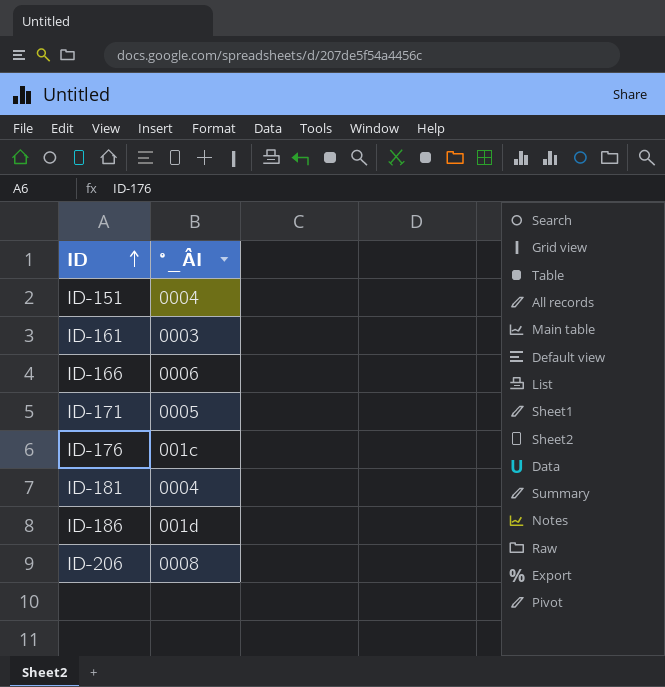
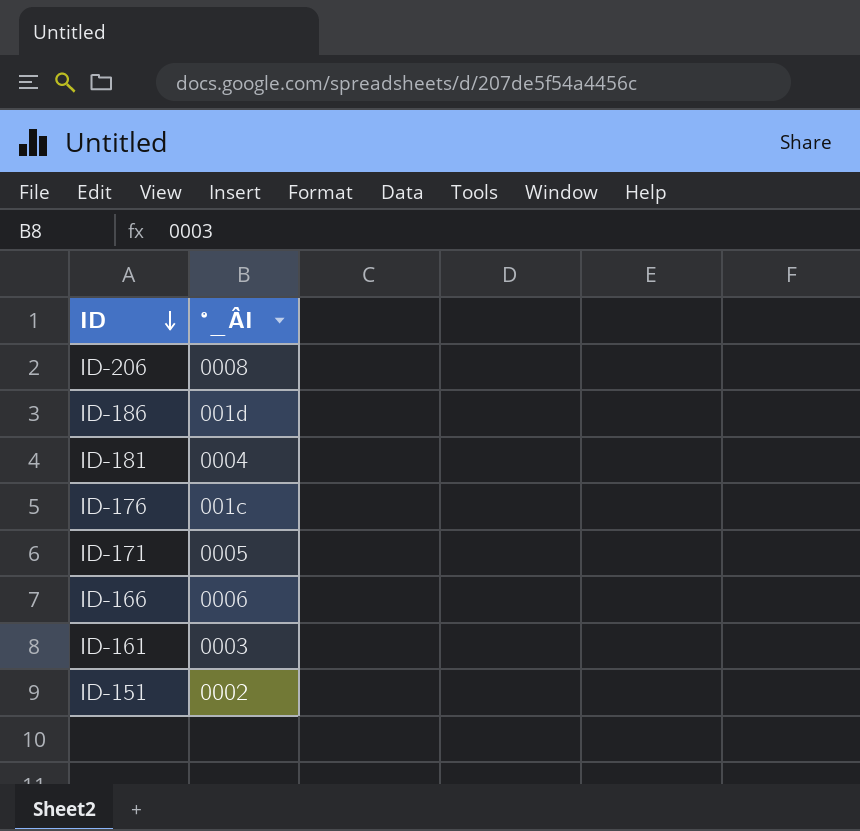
row order: ID ascending -> ID descending
ID-151 | °_ÂI: 0004 -> 0002

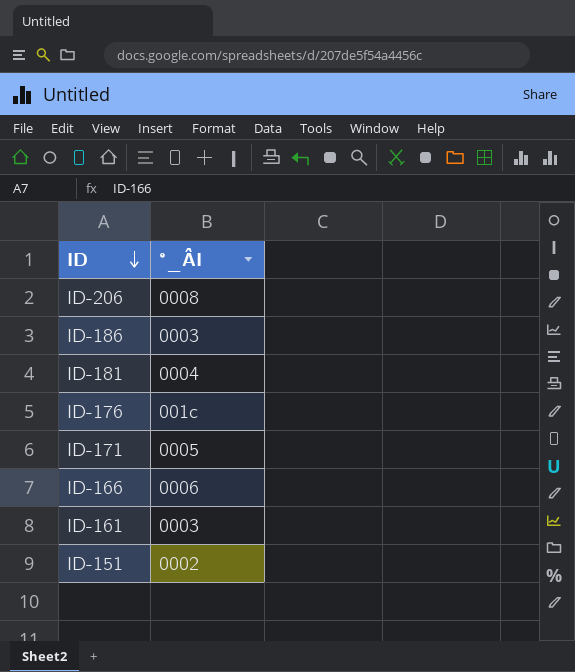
ID-186 | °_ÂI: 001d -> 0003

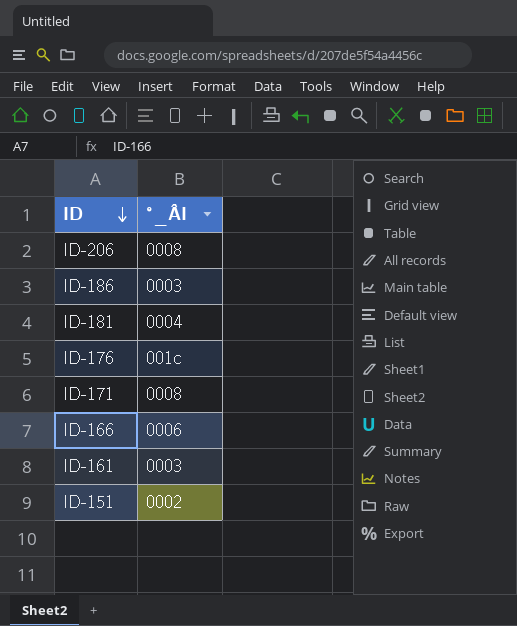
ID-171 | °_ÂI: 0005 -> 0008

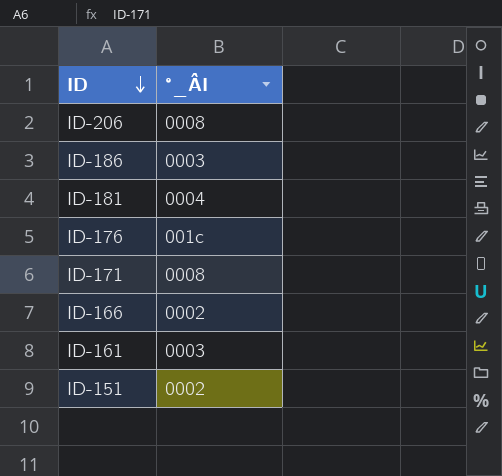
ID-166 | °_ÂI: 0006 -> 0002

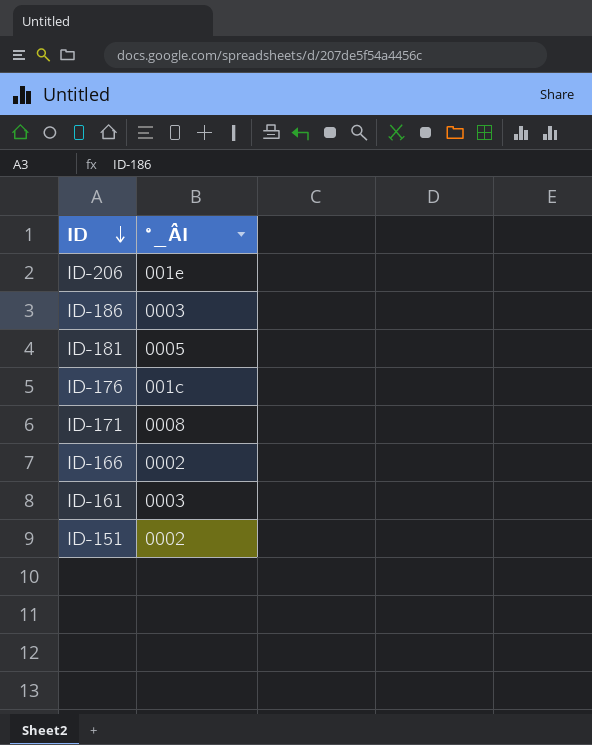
ID-206 | °_ÂI: 0008 -> 001e
ID-181 | °_ÂI: 0004 -> 0005

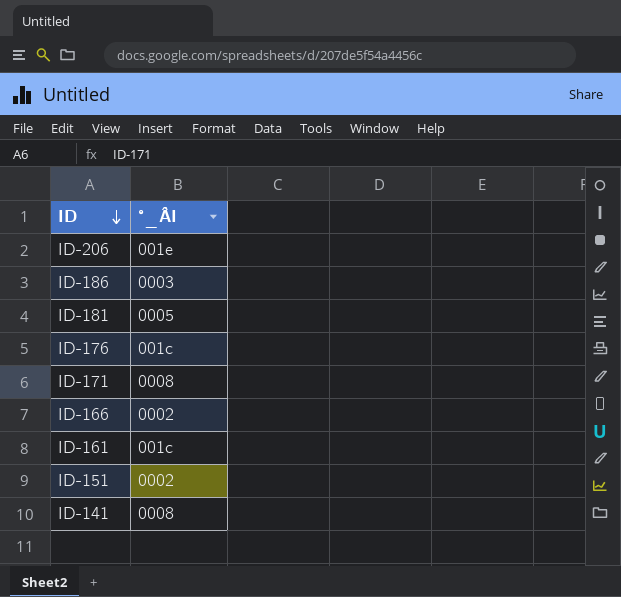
ID-161 | °_ÂI: 0003 -> 001c
row ID-141: none -> 0008

